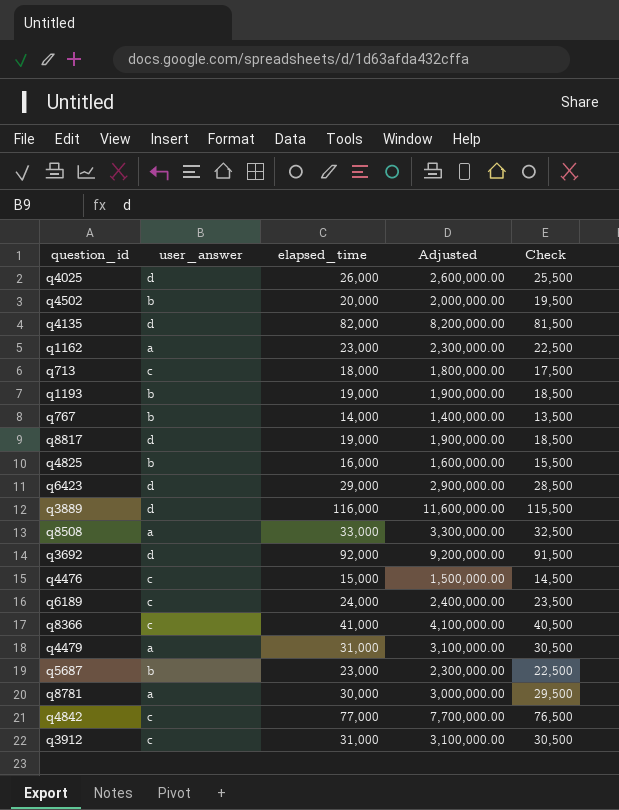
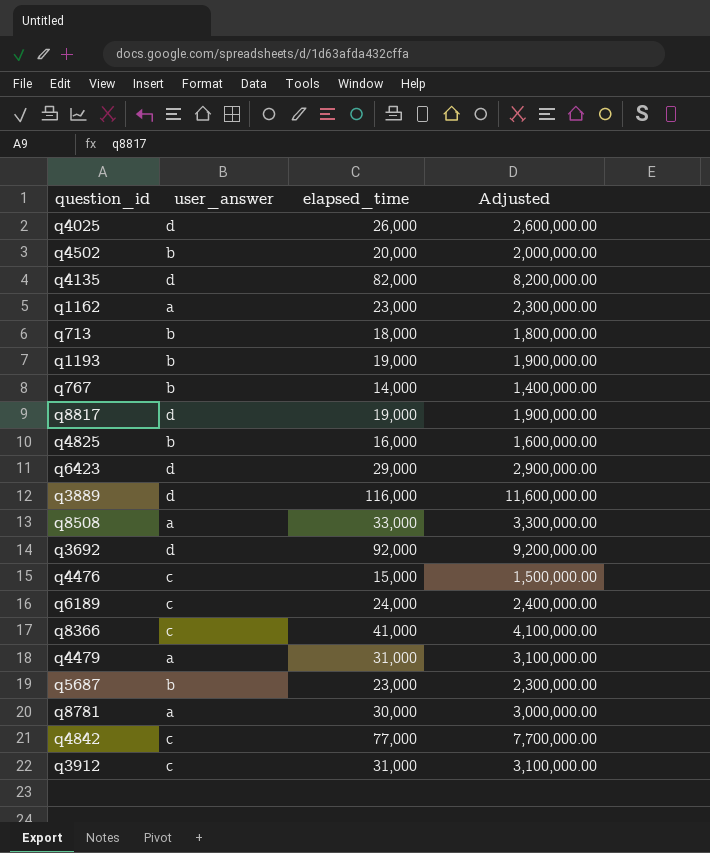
column Check | formula: [elapsed_time] - 500 -> none
q713 | user_answer: c -> b

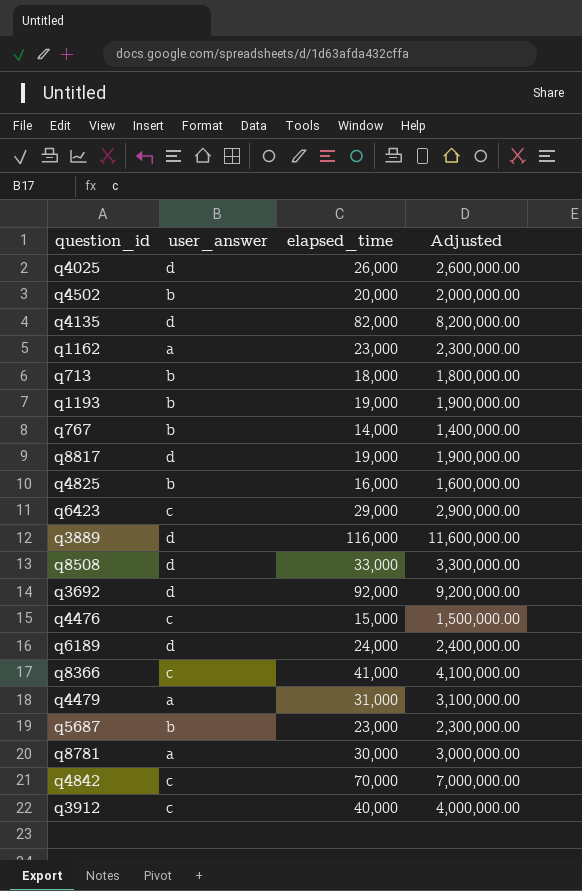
q6423 | user_answer: d -> c
q8508 | user_answer: a -> d
q6189 | user_answer: c -> d
q4842 | elapsed_time: 77,000 -> 70,000
q4842 | Adjusted: 7,700,000.00 -> 7,000,000.00
q3912 | elapsed_time: 31,000 -> 40,000
q3912 | Adjusted: 3,100,000.00 -> 4,000,000.00

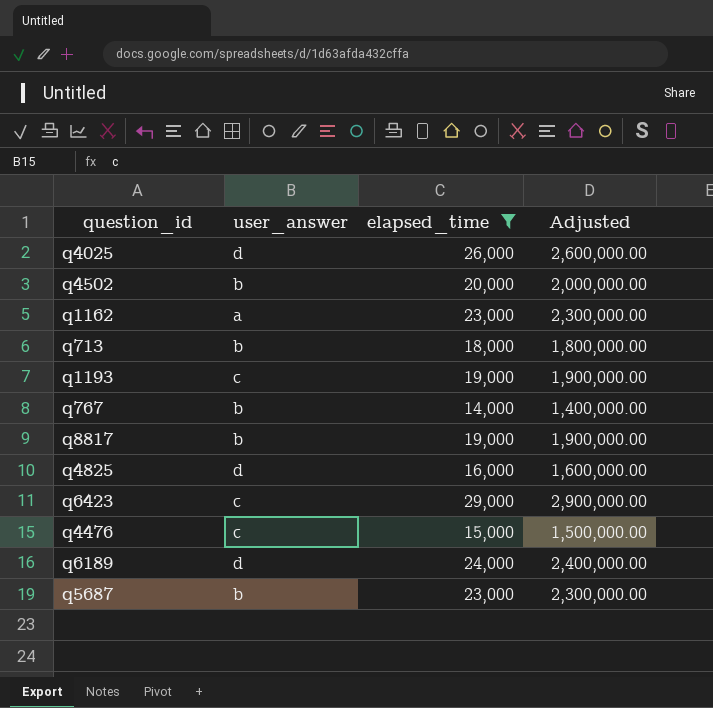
filter: none -> elapsed_time <= 29,000
q1193 | user_answer: b -> c
q8817 | user_answer: d -> b
q4825 | user_answer: b -> d

